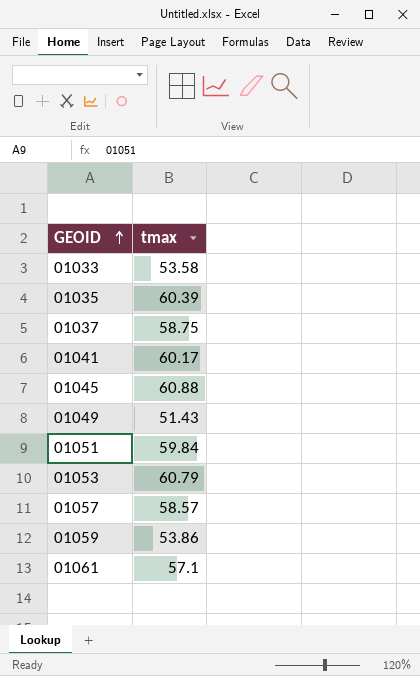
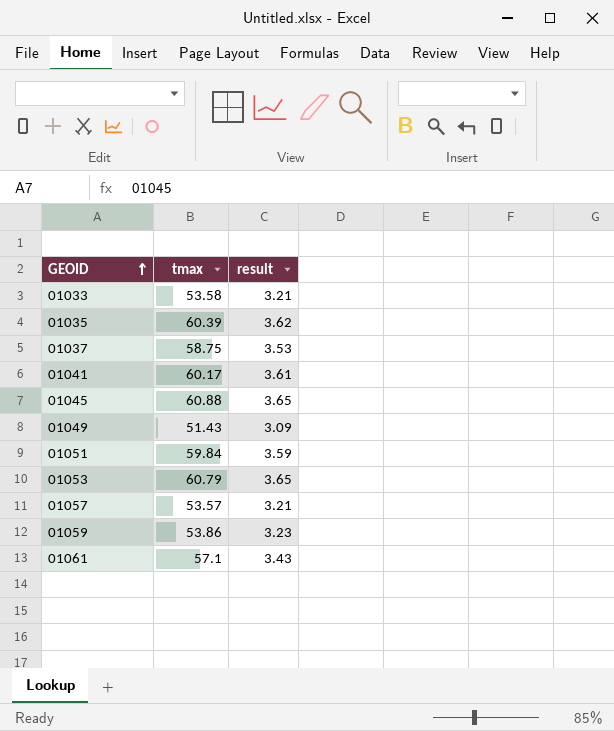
column result | formula: none -> [tmax] * 0.06
01057 | tmax: 58.57 -> 53.57

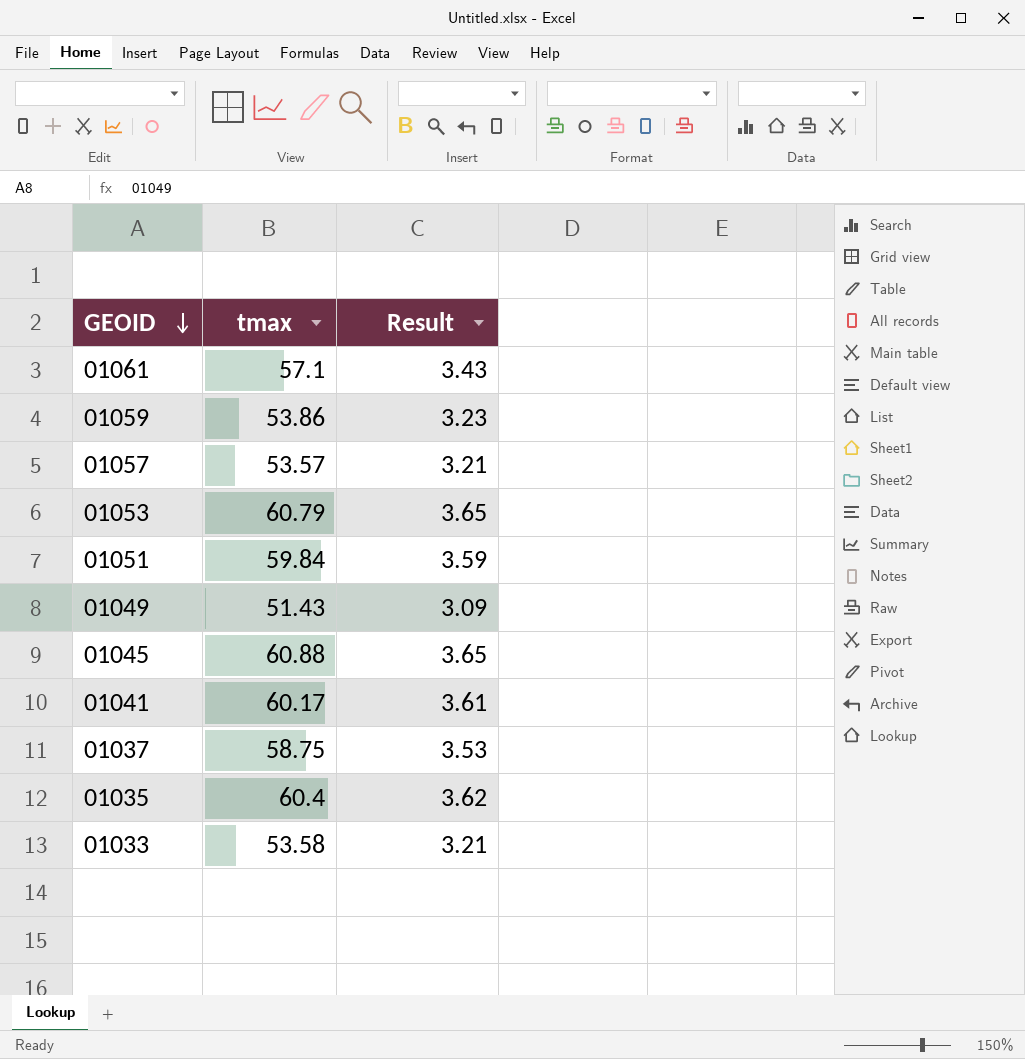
row order: GEOID ascending -> GEOID descending
column name: result -> Result
01035 | tmax: 60.39 -> 60.4

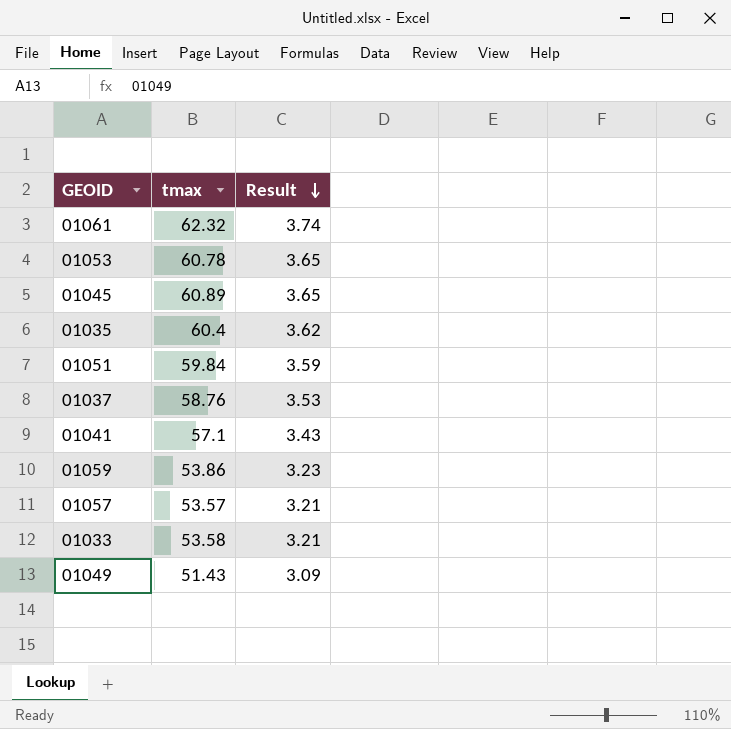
row order: GEOID descending -> Result descending
01061 | tmax: 57.1 -> 62.32
01061 | Result: 3.43 -> 3.74
01053 | tmax: 60.79 -> 60.78
01045 | tmax: 60.88 -> 60.89
01037 | tmax: 58.75 -> 58.76
01041 | tmax: 60.17 -> 57.1
01041 | Result: 3.61 -> 3.43

